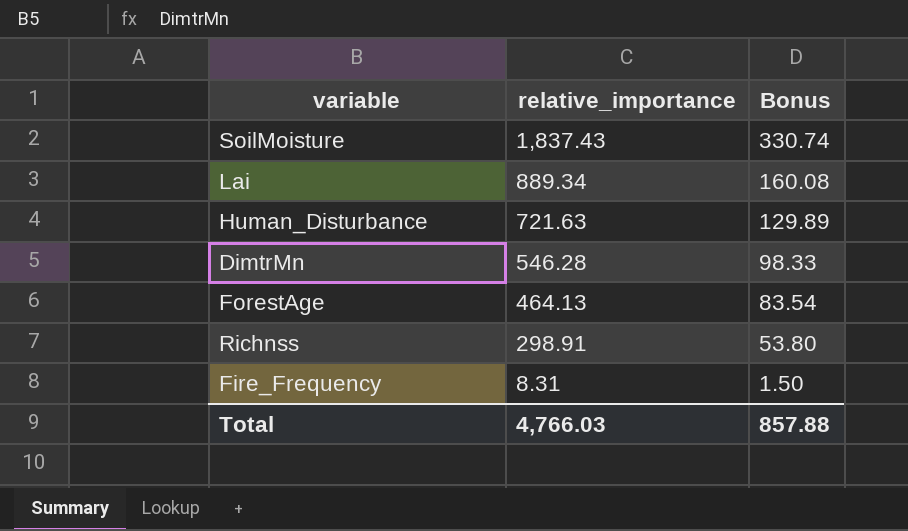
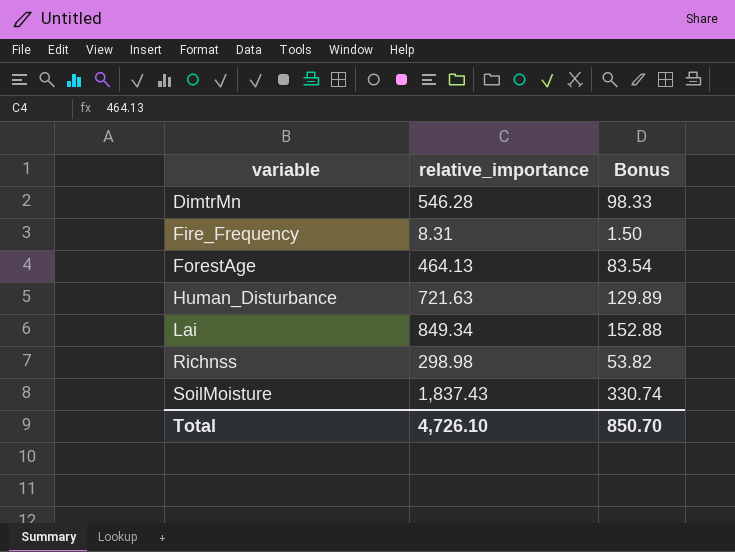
row order: relative_importance descending -> variable ascending
Lai | relative_importance: 889.34 -> 849.34
Lai | Bonus: 160.08 -> 152.88
Richnss | relative_importance: 298.91 -> 298.98
Richnss | Bonus: 53.80 -> 53.82
Total | relative_importance: 4,766.03 -> 4,726.10
Total | Bonus: 857.88 -> 850.70

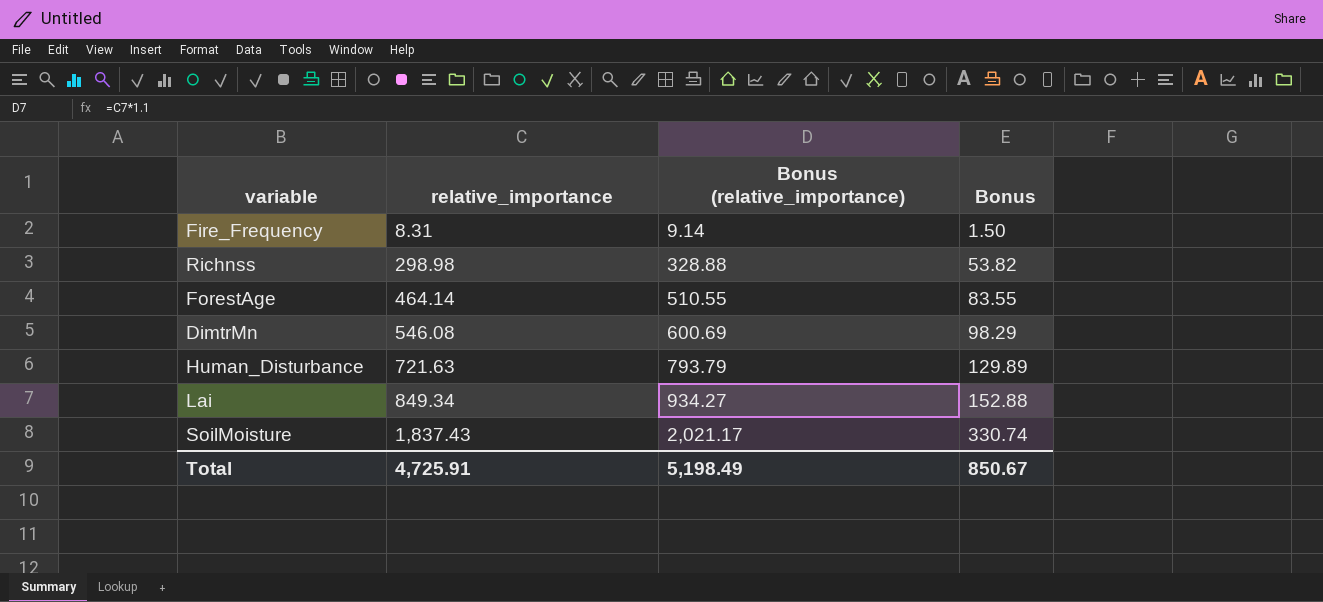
row order: variable ascending -> relative_importance ascending
column Bonus (relative_importance) | formula: none -> [relative_importance] * 1.1
ForestAge | relative_importance: 464.13 -> 464.14
ForestAge | Bonus: 83.54 -> 83.55
DimtrMn | relative_importance: 546.28 -> 546.08
DimtrMn | Bonus: 98.33 -> 98.29
Total | relative_importance: 4,726.10 -> 4,725.91
Total | Bonus: 850.70 -> 850.67

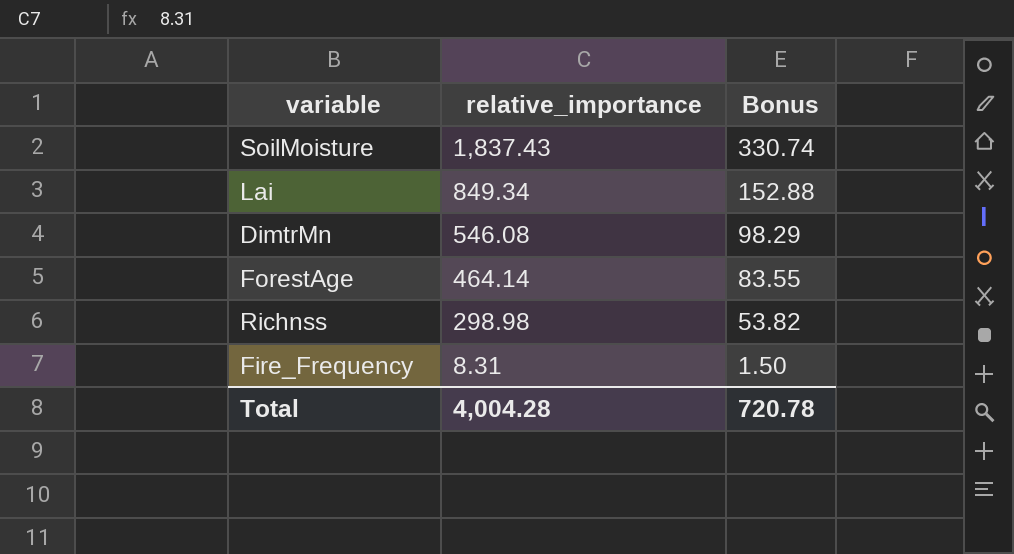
row order: relative_importance ascending -> relative_importance descending
column Bonus (relative_importance) | formula: [relative_importance] * 1.1 -> none
row Human_Disturbance: 721.63 | 793.79 | 129.89 -> none
Total | relative_importance: 4,725.91 -> 4,004.28
Total | Bonus: 850.67 -> 720.78

